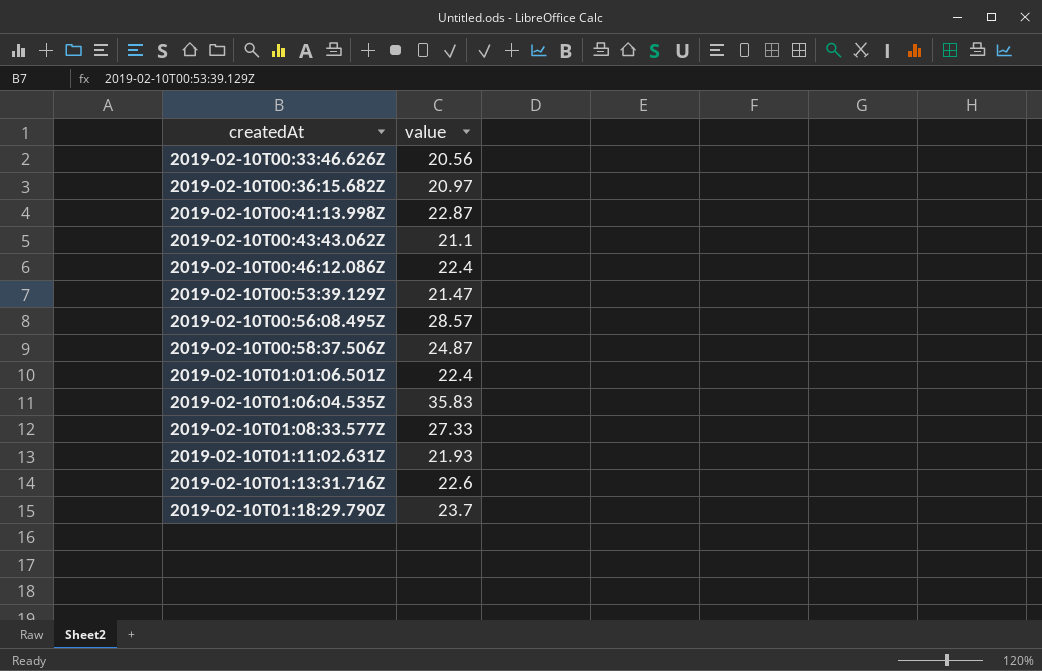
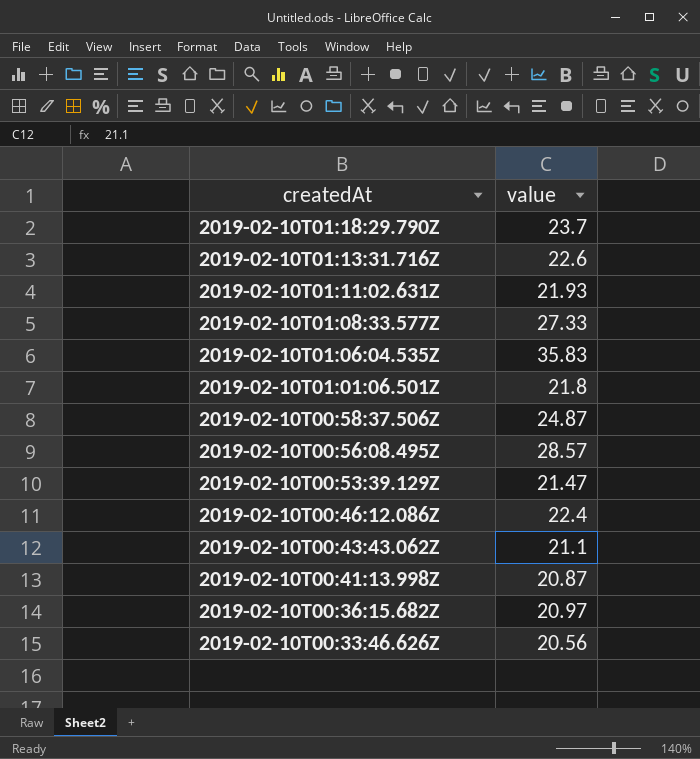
row order: createdAt ascending -> createdAt descending
2019-02-10T01:01:06.501Z | value: 22.4 -> 21.8
2019-02-10T00:41:13.998Z | value: 22.87 -> 20.87

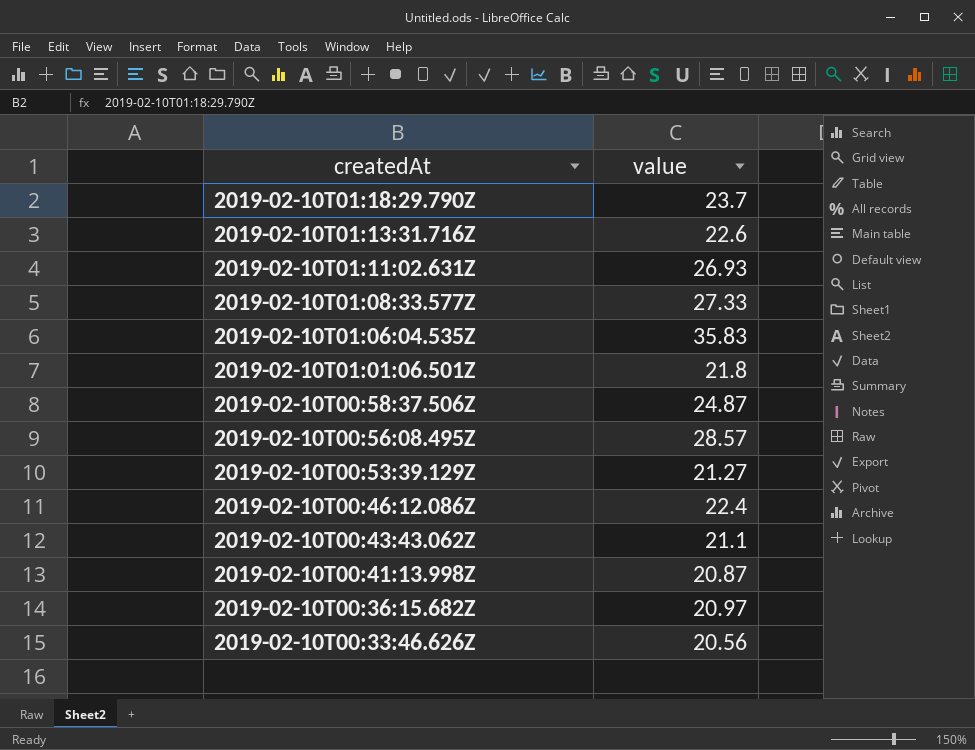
2019-02-10T01:11:02.631Z | value: 21.93 -> 26.93
2019-02-10T00:53:39.129Z | value: 21.47 -> 21.27

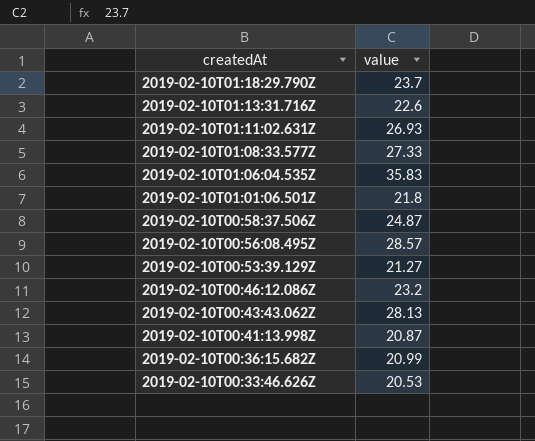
2019-02-10T00:46:12.086Z | value: 22.4 -> 23.2
2019-02-10T00:43:43.062Z | value: 21.1 -> 28.13
2019-02-10T00:36:15.682Z | value: 20.97 -> 20.99
2019-02-10T00:33:46.626Z | value: 20.56 -> 20.53

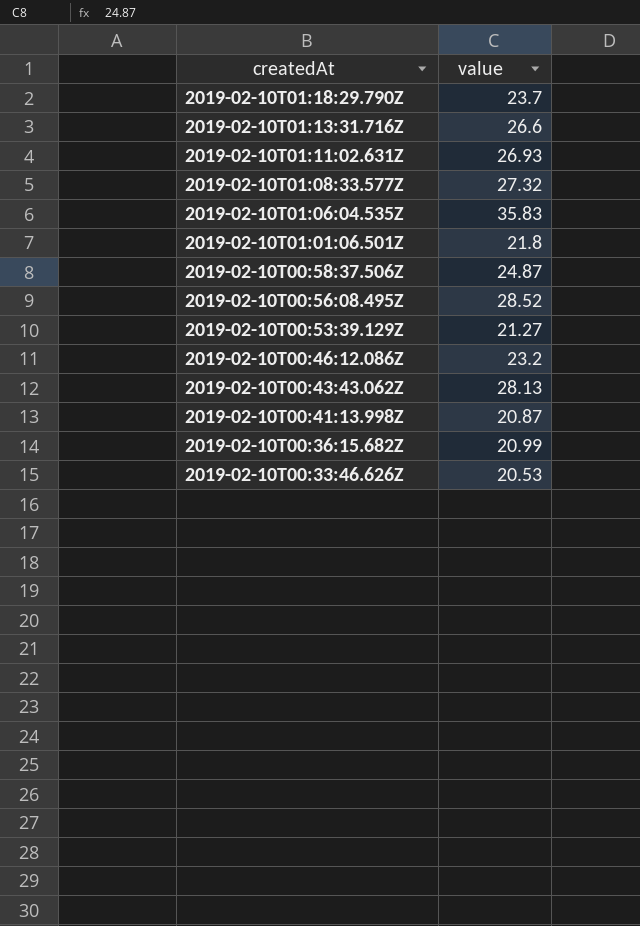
2019-02-10T01:13:31.716Z | value: 22.6 -> 26.6
2019-02-10T01:08:33.577Z | value: 27.33 -> 27.32
2019-02-10T00:56:08.495Z | value: 28.57 -> 28.52

